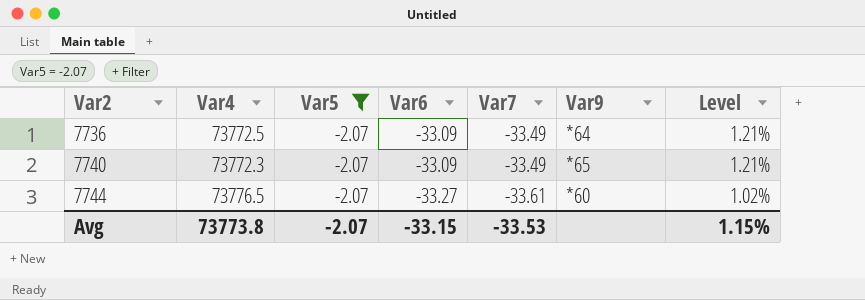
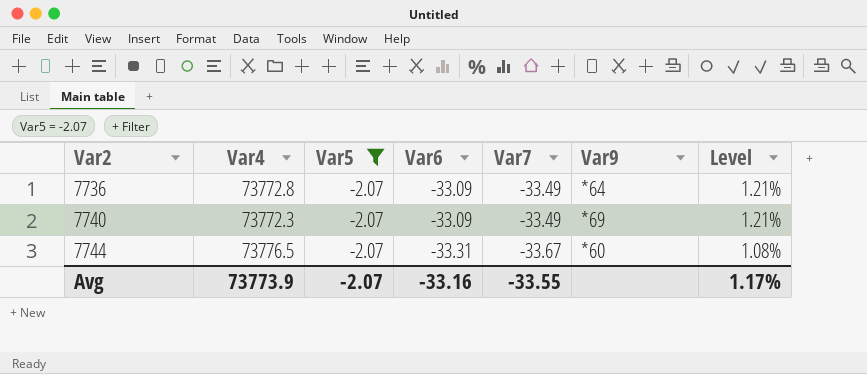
7736 | Var4: 73772.5 -> 73772.8
7740 | Var9: *65 -> *69
7744 | Var6: -33.27 -> -33.31
7744 | Var7: -33.61 -> -33.67
7744 | Level: 1.02% -> 1.08%
Avg | Var4: 73773.8 -> 73773.9
Avg | Var6: -33.15 -> -33.16
Avg | Var7: -33.53 -> -33.55
Avg | Level: 1.15% -> 1.17%

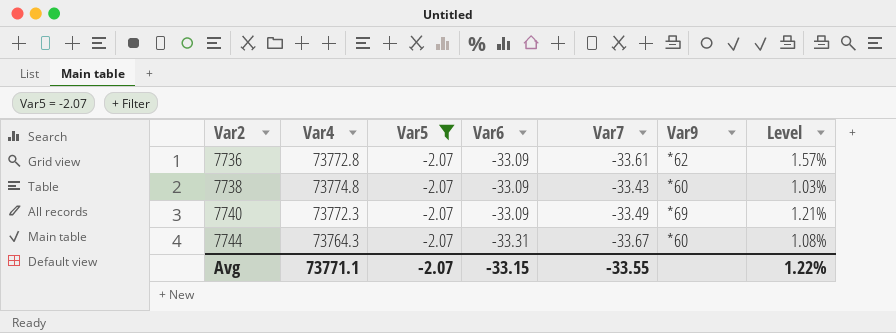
7736 | Var7: -33.49 -> -33.61
7736 | Var9: *64 -> *62
7736 | Level: 1.21% -> 1.57%
row 7738: none -> 73774.8 | -2.07 | -33.09 | -33.43 | *60 | 1.03%
7744 | Var4: 73776.5 -> 73764.3
Avg | Var4: 73773.9 -> 73771.1
Avg | Var6: -33.16 -> -33.15
Avg | Level: 1.17% -> 1.22%

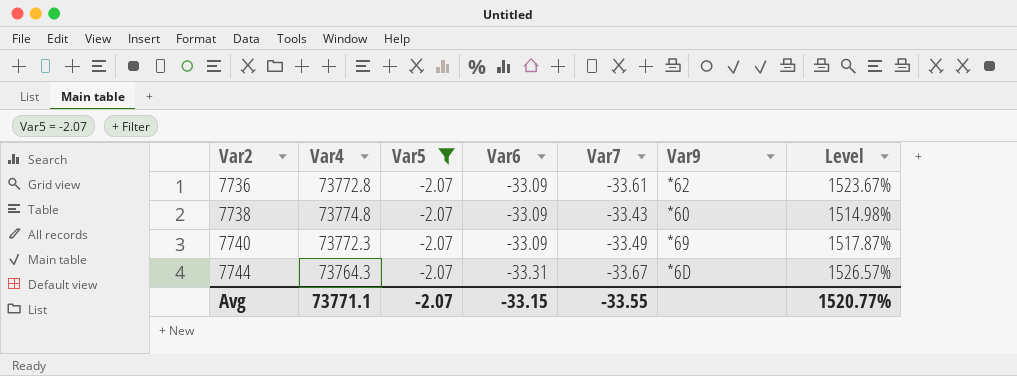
column Level | formula: ([Var7] - [Var6]) / [Var6] -> ([Var7] - [Var5]) / [Var5]
7744 | Var9: *60 -> *6D
Avg | Level: 1.22% -> 1520.77%

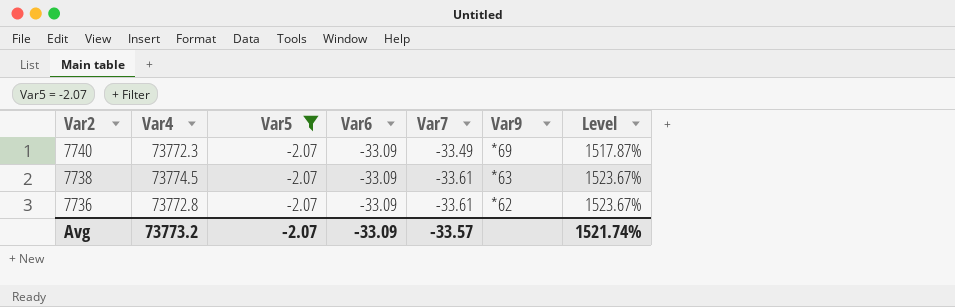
row order: Var2 ascending -> Var2 descending
row 7744: 73764.3 | -2.07 | -33.31 | -33.67 | *6D | 1526.57% -> none
7738 | Var4: 73774.8 -> 73774.5
7738 | Var7: -33.43 -> -33.61
7738 | Var9: *60 -> *63
7738 | Level: 1514.98% -> 1523.67%
Avg | Var4: 73771.1 -> 73773.2
Avg | Var6: -33.15 -> -33.09
Avg | Var7: -33.55 -> -33.57
Avg | Level: 1520.77% -> 1521.74%

